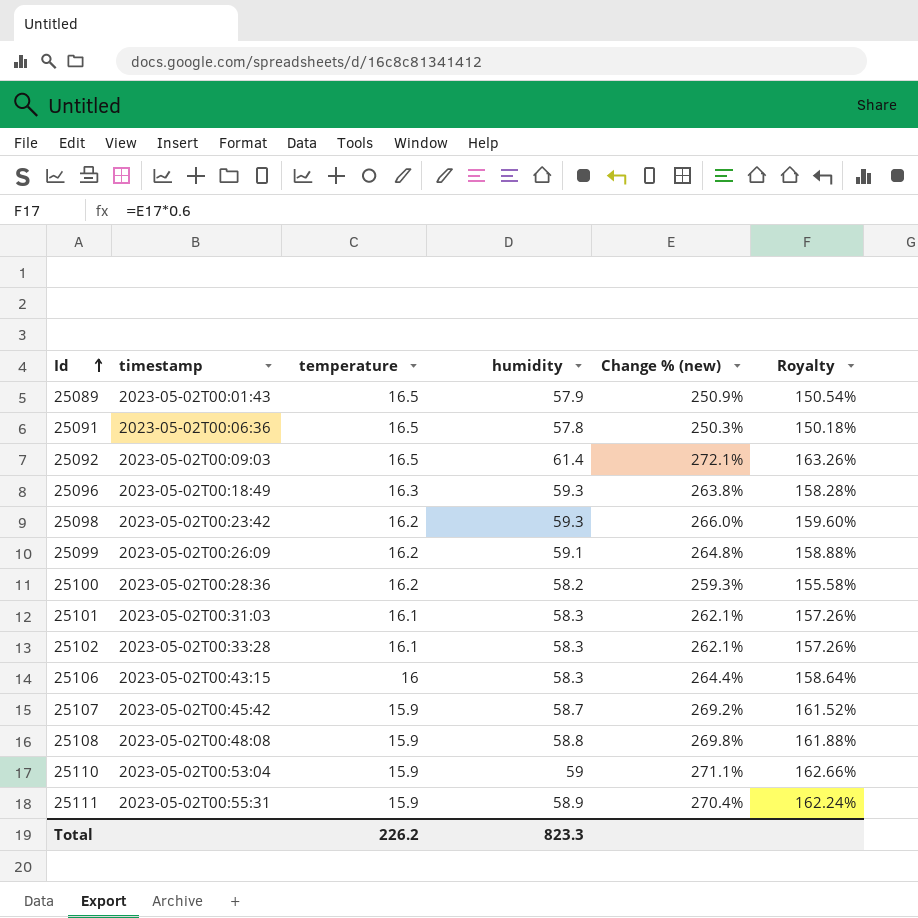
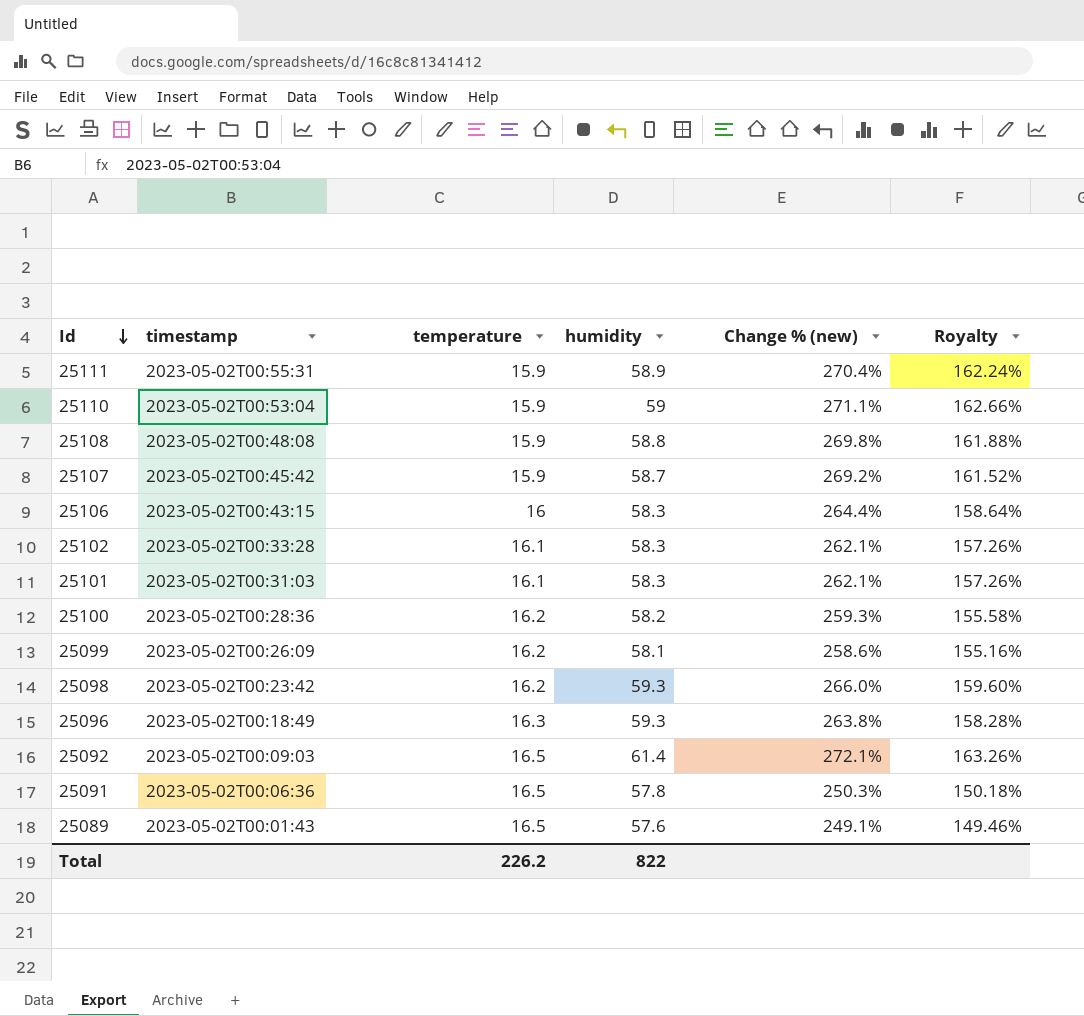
row order: Id ascending -> Id descending
25099 | humidity: 59.1 -> 58.1
25099 | Change % (new): 264.8% -> 258.6%
25099 | Royalty: 158.88% -> 155.16%
25089 | humidity: 57.9 -> 57.6
25089 | Change % (new): 250.9% -> 249.1%
25089 | Royalty: 150.54% -> 149.46%
Total | humidity: 823.3 -> 822

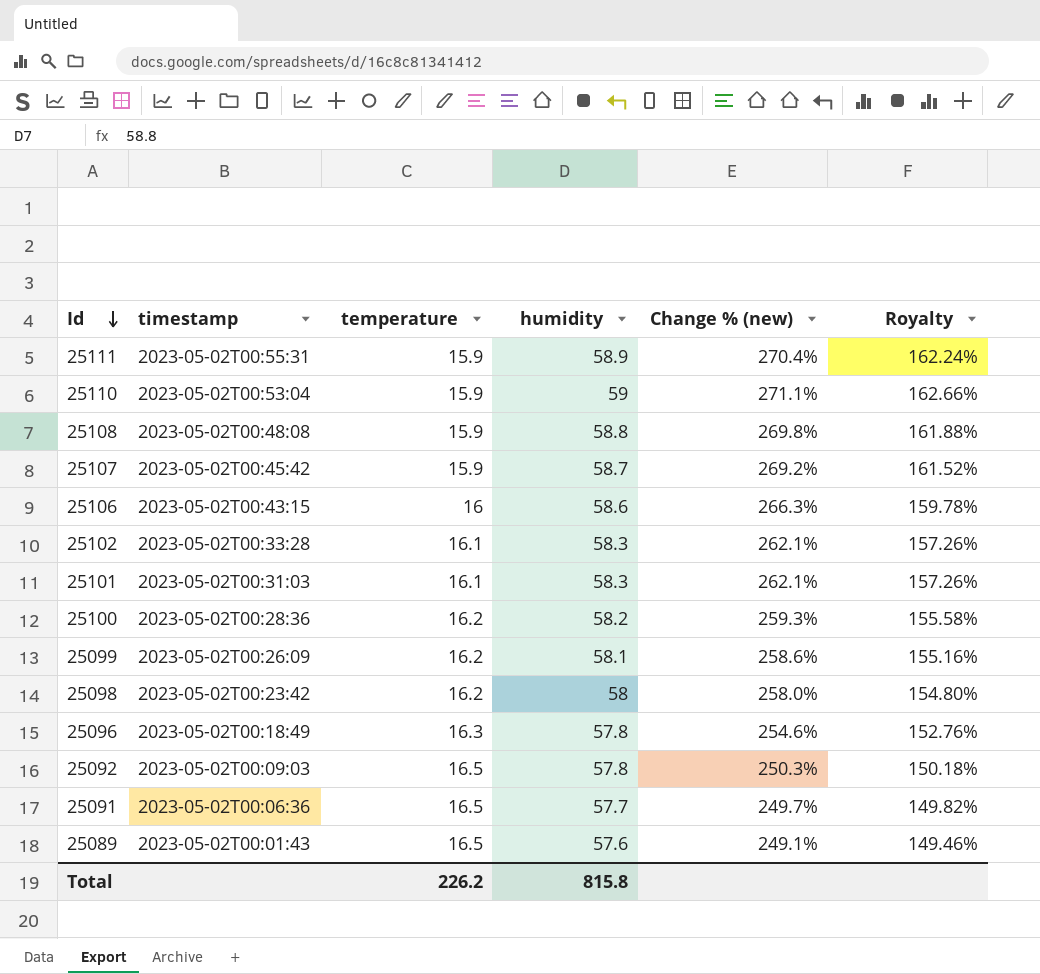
25106 | humidity: 58.3 -> 58.6
25106 | Change % (new): 264.4% -> 266.3%
25106 | Royalty: 158.64% -> 159.78%
25098 | humidity: 59.3 -> 58
25098 | Change % (new): 266.0% -> 258.0%
25098 | Royalty: 159.60% -> 154.80%
25096 | humidity: 59.3 -> 57.8
25096 | Change % (new): 263.8% -> 254.6%
25096 | Royalty: 158.28% -> 152.76%
25092 | humidity: 61.4 -> 57.8
25092 | Change % (new): 272.1% -> 250.3%
25092 | Royalty: 163.26% -> 150.18%
25091 | humidity: 57.8 -> 57.7
25091 | Change % (new): 250.3% -> 249.7%
25091 | Royalty: 150.18% -> 149.82%
Total | humidity: 822 -> 815.8

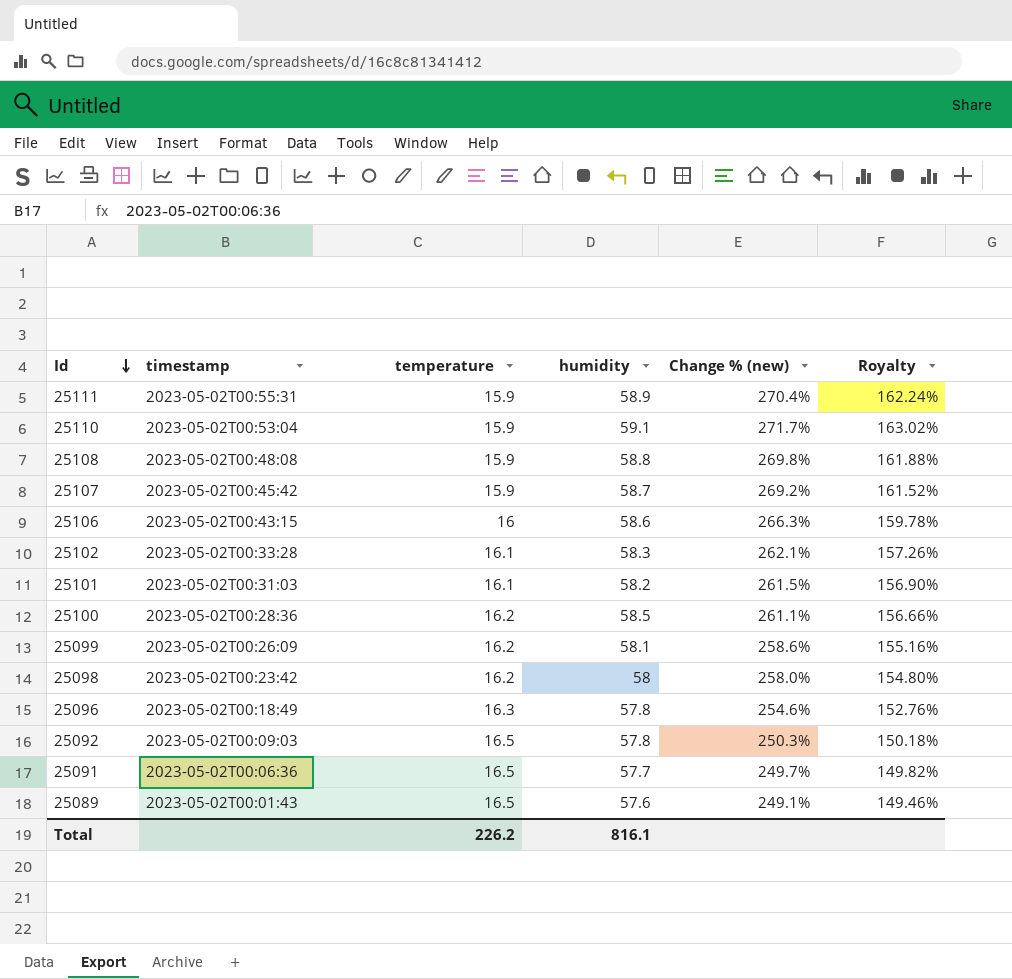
25110 | humidity: 59 -> 59.1
25110 | Change % (new): 271.1% -> 271.7%
25110 | Royalty: 162.66% -> 163.02%
25101 | humidity: 58.3 -> 58.2
25101 | Change % (new): 262.1% -> 261.5%
25101 | Royalty: 157.26% -> 156.90%
25100 | humidity: 58.2 -> 58.5
25100 | Change % (new): 259.3% -> 261.1%
25100 | Royalty: 155.58% -> 156.66%
Total | humidity: 815.8 -> 816.1

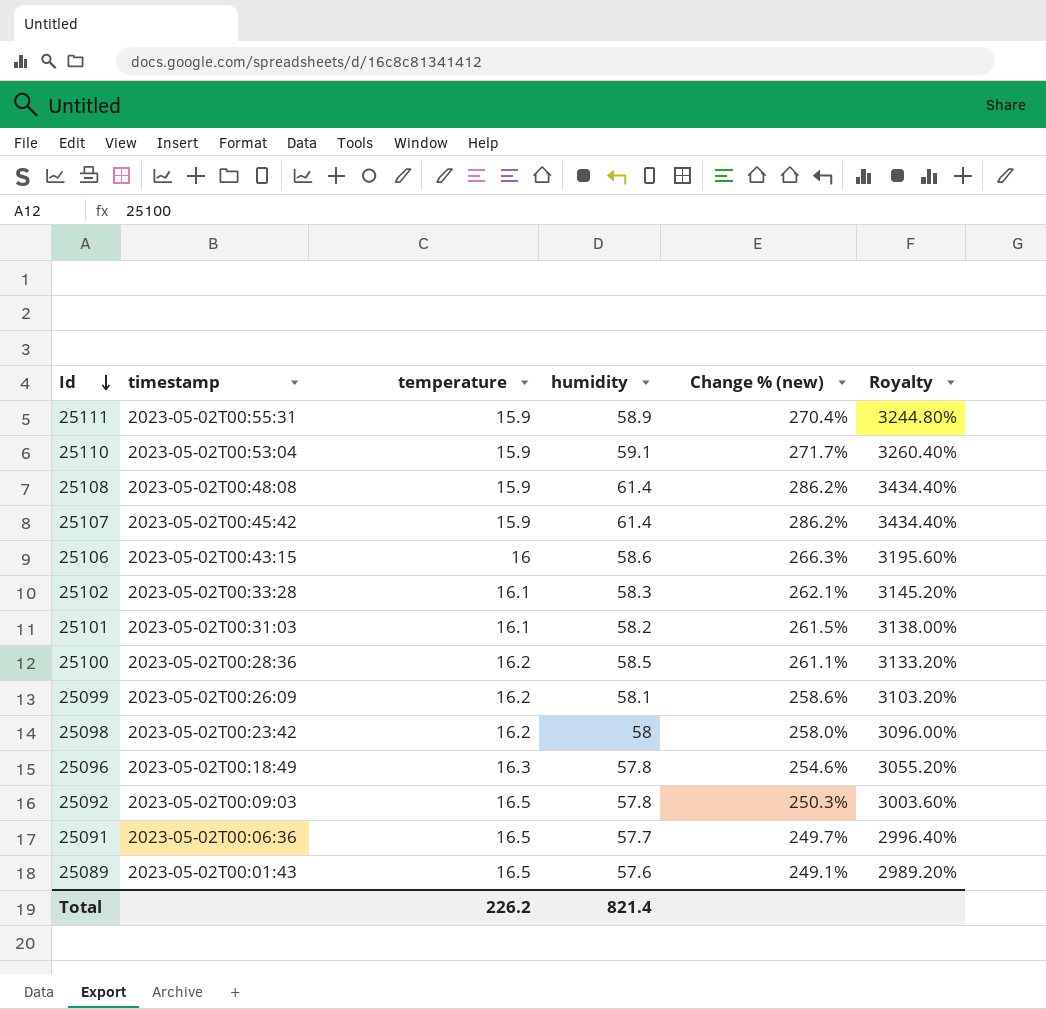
column Royalty | formula: [Change % (new)] * 0.6 -> [Change % (new)] * 12
25108 | humidity: 58.8 -> 61.4
25108 | Change % (new): 269.8% -> 286.2%
25107 | humidity: 58.7 -> 61.4
25107 | Change % (new): 269.2% -> 286.2%
Total | humidity: 816.1 -> 821.4

